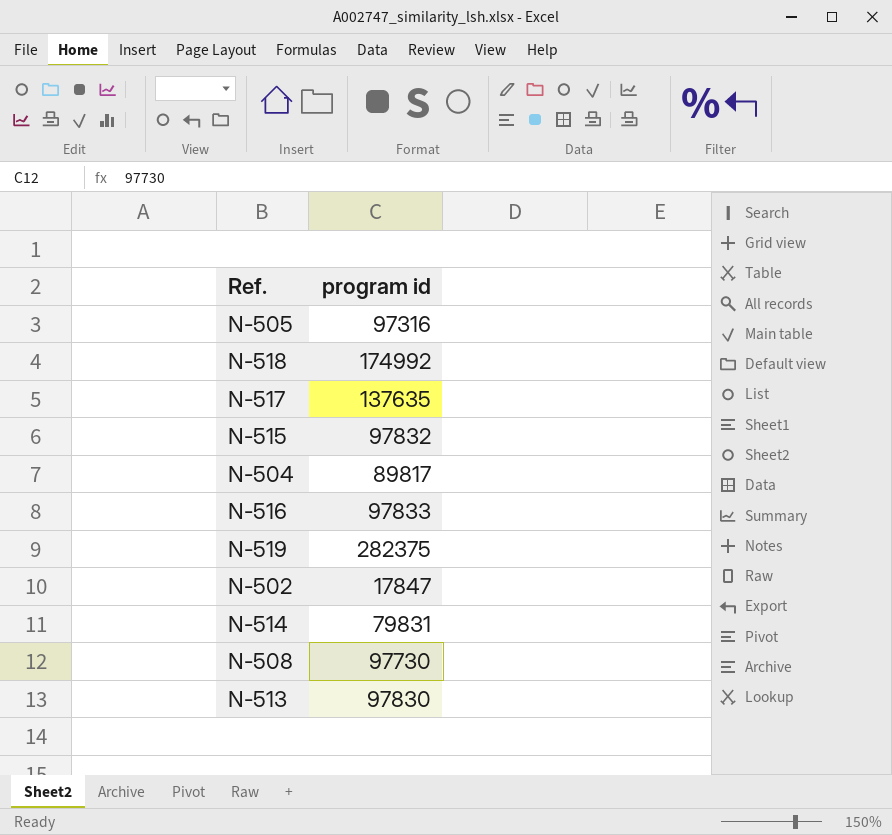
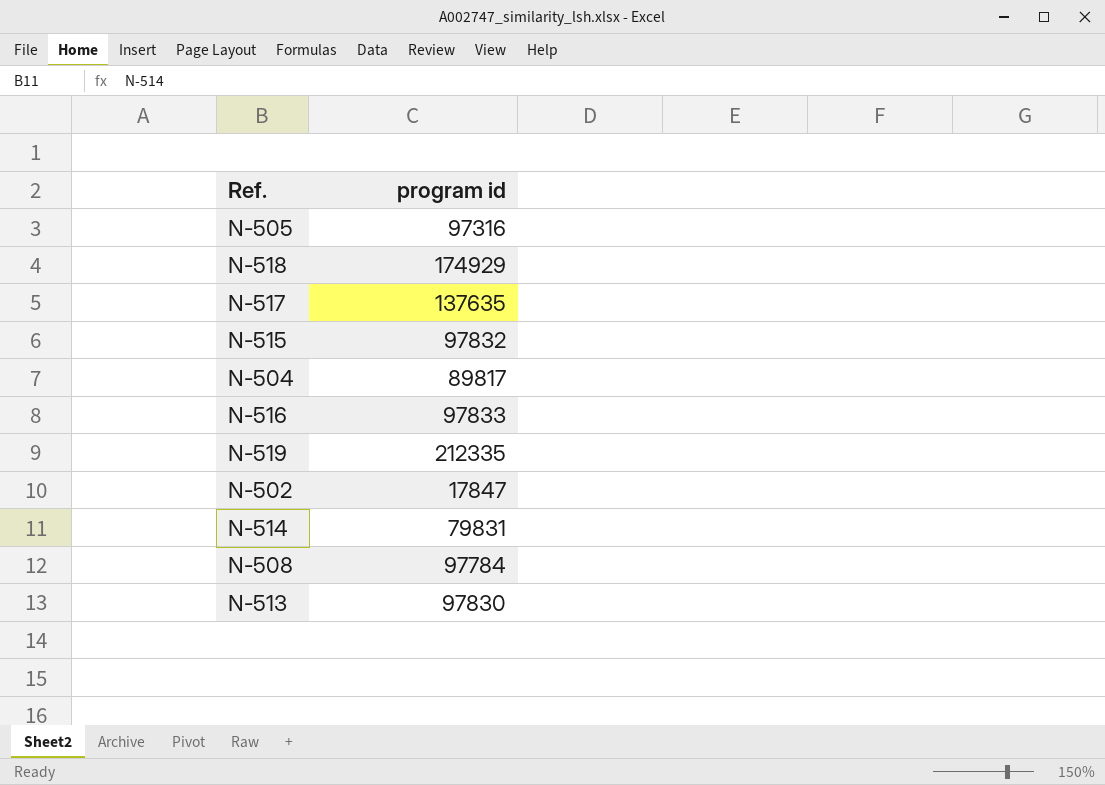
N-518 | program id: 174992 -> 174929
N-519 | program id: 282375 -> 212335
N-508 | program id: 97730 -> 97784

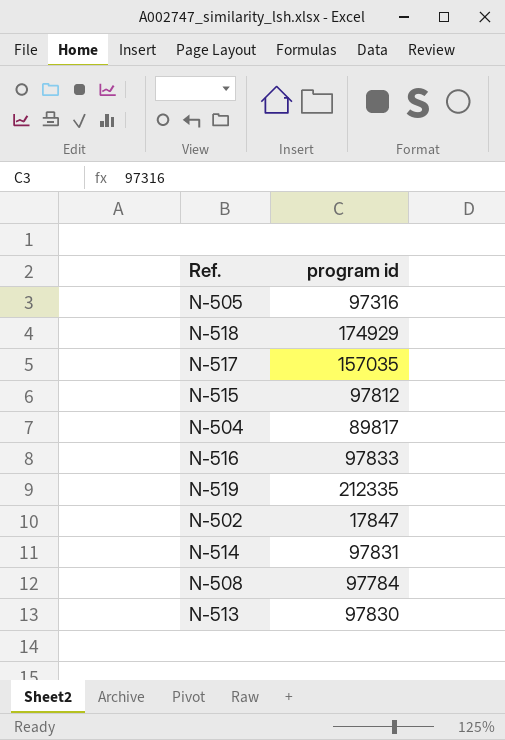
N-517 | program id: 137635 -> 157035
N-515 | program id: 97832 -> 97812
N-514 | program id: 79831 -> 97831

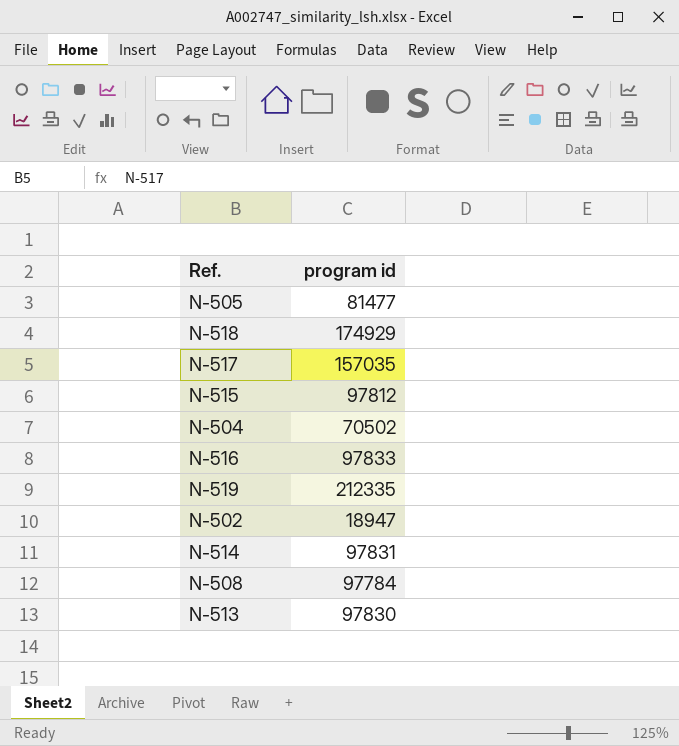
N-505 | program id: 97316 -> 81477
N-504 | program id: 89817 -> 70502
N-502 | program id: 17847 -> 18947

